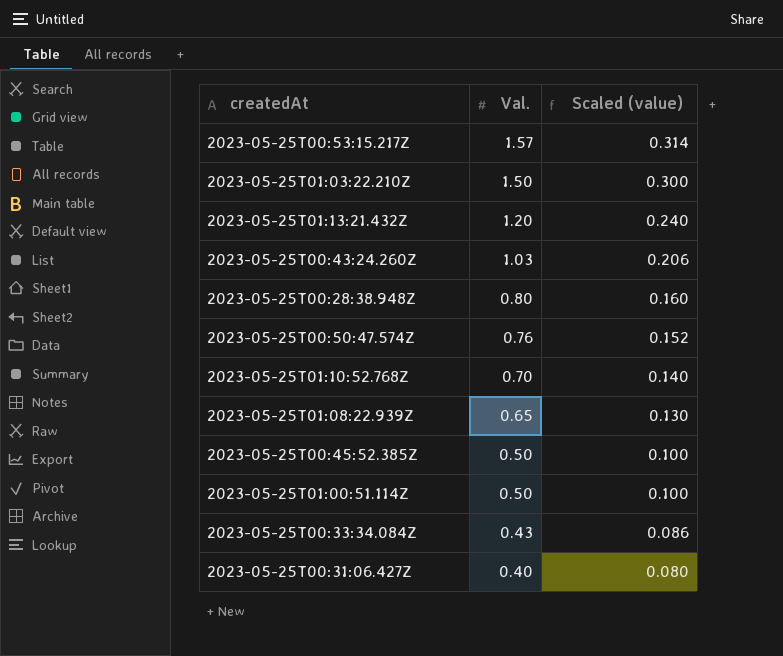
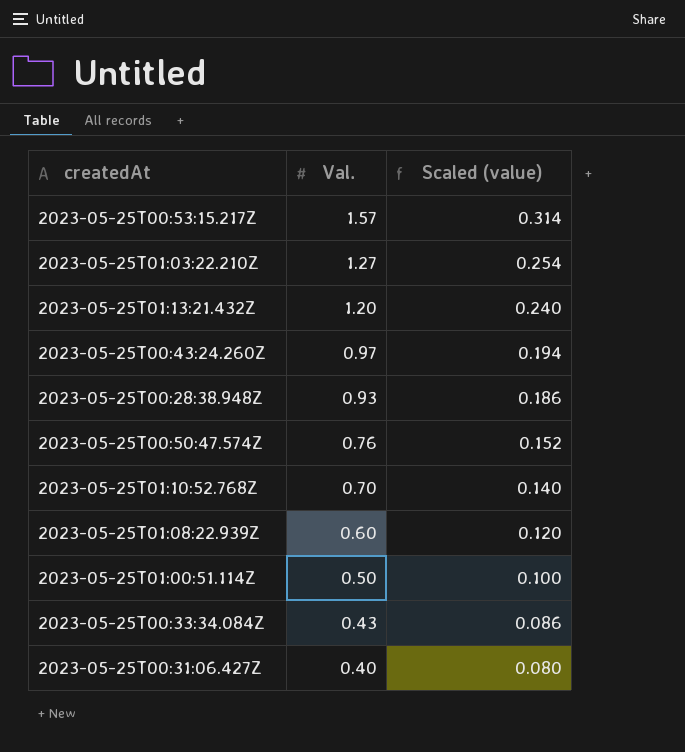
row 2023-05-25T00:45:52.385Z: 0.50 | 0.100 -> none
2023-05-25T01:03:22.210Z | Val.: 1.50 -> 1.27
2023-05-25T01:03:22.210Z | Scaled (value): 0.300 -> 0.254
2023-05-25T00:43:24.260Z | Val.: 1.03 -> 0.97
2023-05-25T00:43:24.260Z | Scaled (value): 0.206 -> 0.194
2023-05-25T00:28:38.948Z | Val.: 0.80 -> 0.93
2023-05-25T00:28:38.948Z | Scaled (value): 0.160 -> 0.186
2023-05-25T01:08:22.939Z | Val.: 0.65 -> 0.60
2023-05-25T01:08:22.939Z | Scaled (value): 0.130 -> 0.120

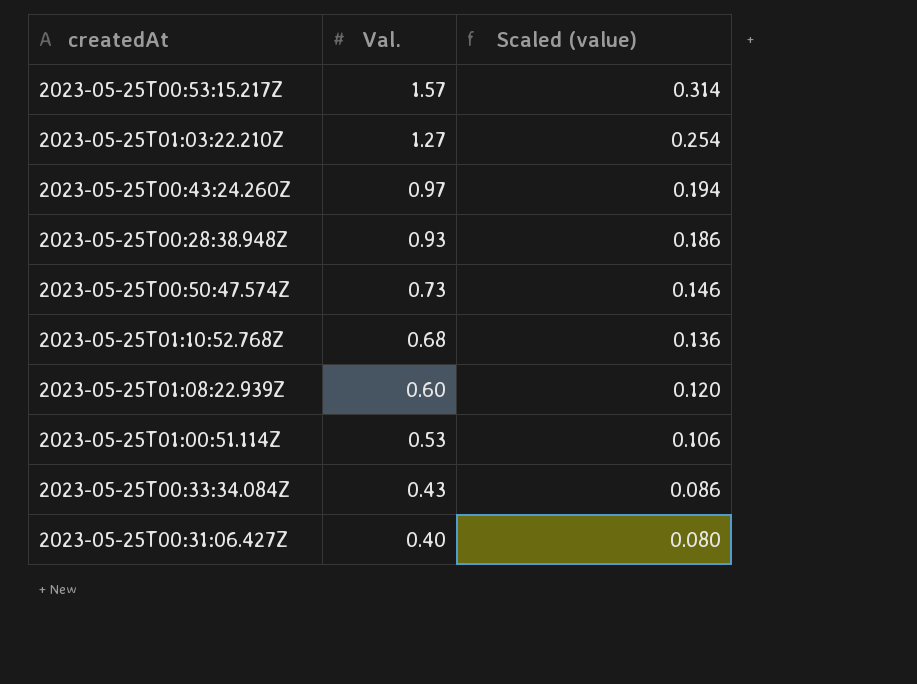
row 2023-05-25T01:13:21.432Z: 1.20 | 0.240 -> none
2023-05-25T00:50:47.574Z | Val.: 0.76 -> 0.73
2023-05-25T00:50:47.574Z | Scaled (value): 0.152 -> 0.146
2023-05-25T01:10:52.768Z | Val.: 0.70 -> 0.68
2023-05-25T01:10:52.768Z | Scaled (value): 0.140 -> 0.136
2023-05-25T01:00:51.114Z | Val.: 0.50 -> 0.53
2023-05-25T01:00:51.114Z | Scaled (value): 0.100 -> 0.106

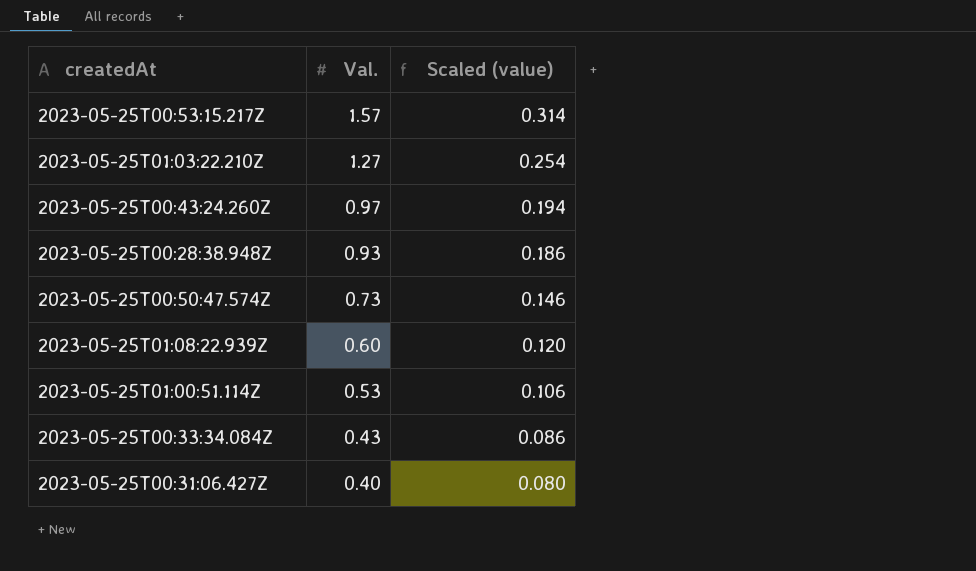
row 2023-05-25T01:10:52.768Z: 0.68 | 0.136 -> none

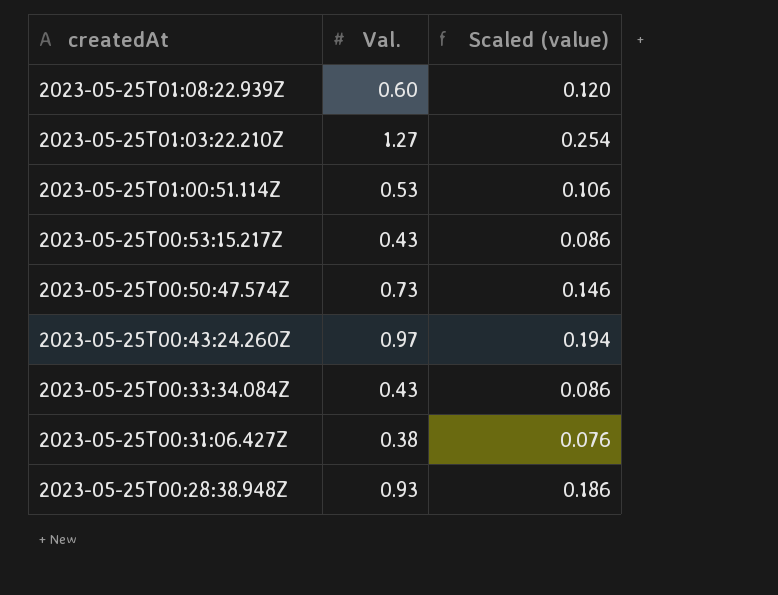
row order: Val. descending -> createdAt descending
2023-05-25T00:53:15.217Z | Val.: 1.57 -> 0.43
2023-05-25T00:53:15.217Z | Scaled (value): 0.314 -> 0.086
2023-05-25T00:31:06.427Z | Val.: 0.40 -> 0.38
2023-05-25T00:31:06.427Z | Scaled (value): 0.080 -> 0.076

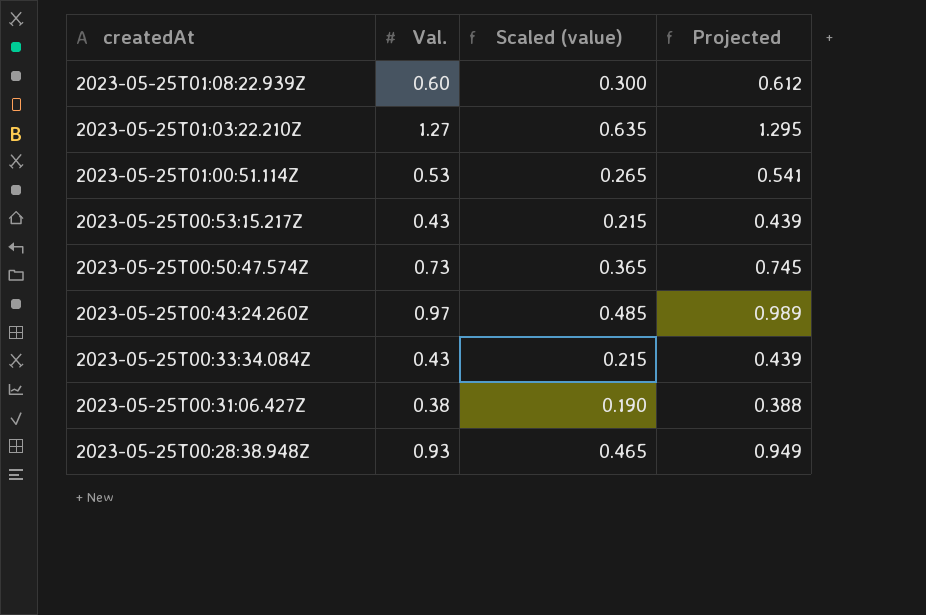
column Scaled (value) | formula: [Val.] * 0.2 -> [Val.] * 0.5
column Projected | formula: none -> [Val.] * 1.02

